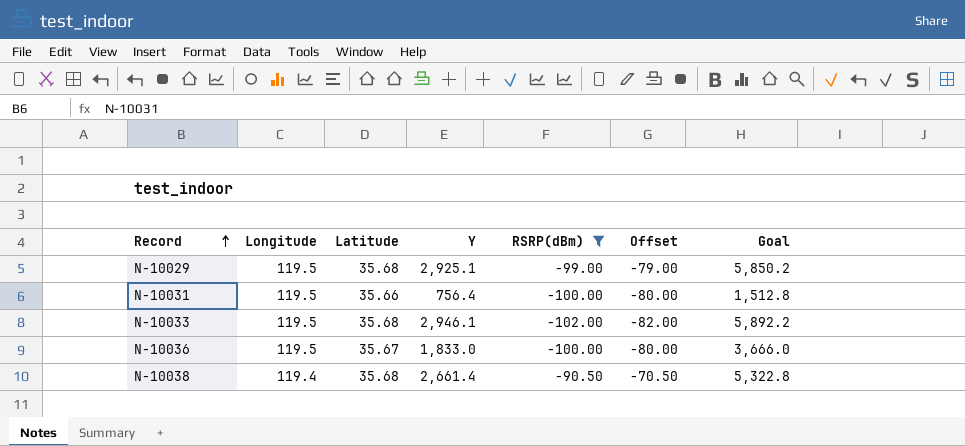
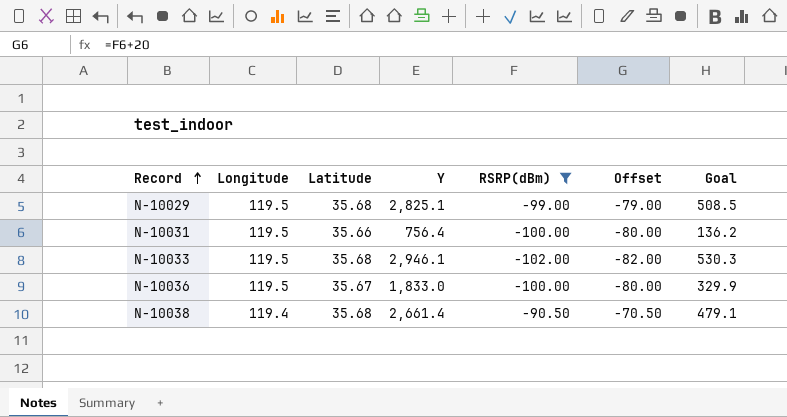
column Goal | formula: [Y] * 2 -> [Y] * 0.18
N-10029 | Y: 2,925.1 -> 2,825.1

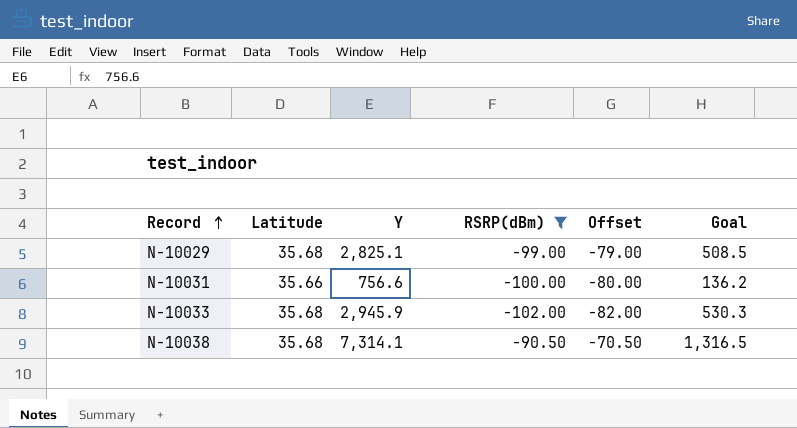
column Longitude | position: 2 -> none
row N-10036: 119.5 | 35.67 | 1,833.0 | -100.00 | -80.00 | 329.9 -> none
N-10031 | Y: 756.4 -> 756.6
N-10033 | Y: 2,946.1 -> 2,945.9
N-10038 | Y: 2,661.4 -> 7,314.1
N-10038 | Goal: 479.1 -> 1,316.5

